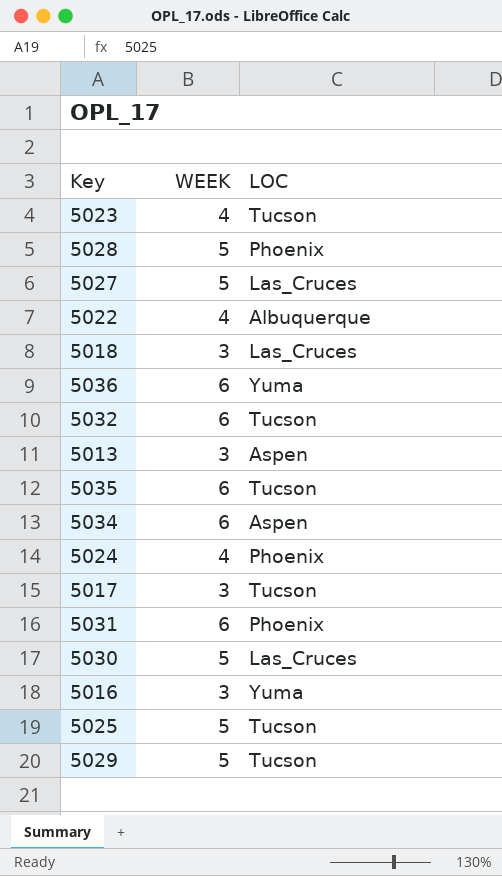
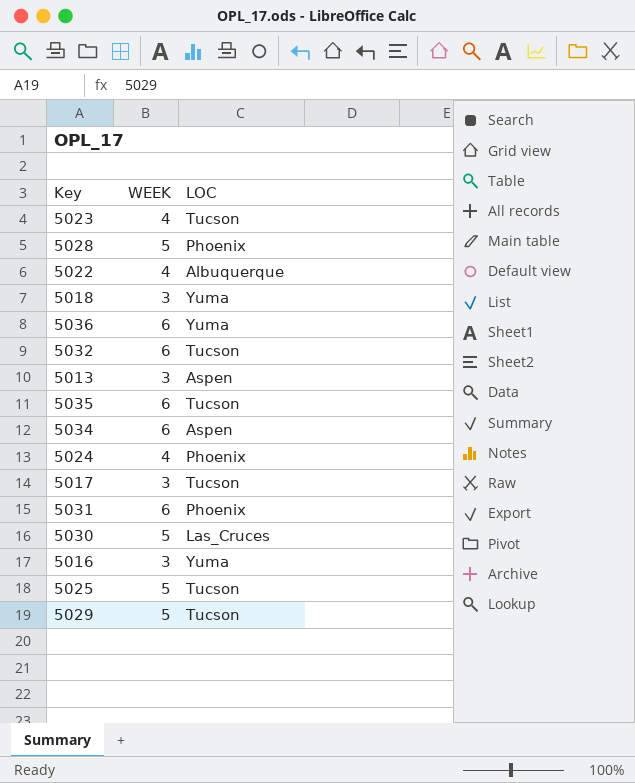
row 5027: 5 | Las_Cruces -> none
5018 | LOC: Las_Cruces -> Yuma

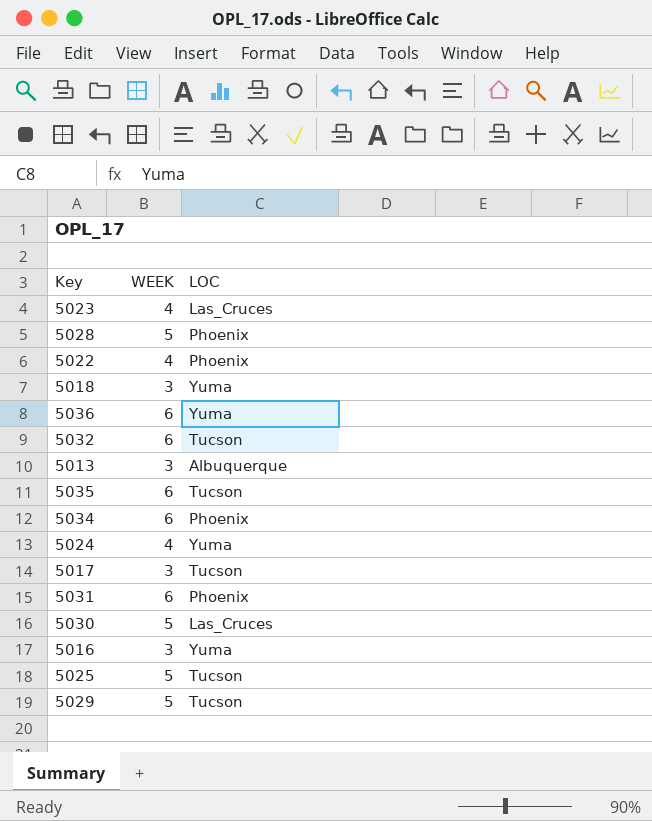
5023 | LOC: Tucson -> Las_Cruces
5022 | LOC: Albuquerque -> Phoenix
5013 | LOC: Aspen -> Albuquerque
5034 | LOC: Aspen -> Phoenix
5024 | LOC: Phoenix -> Yuma

